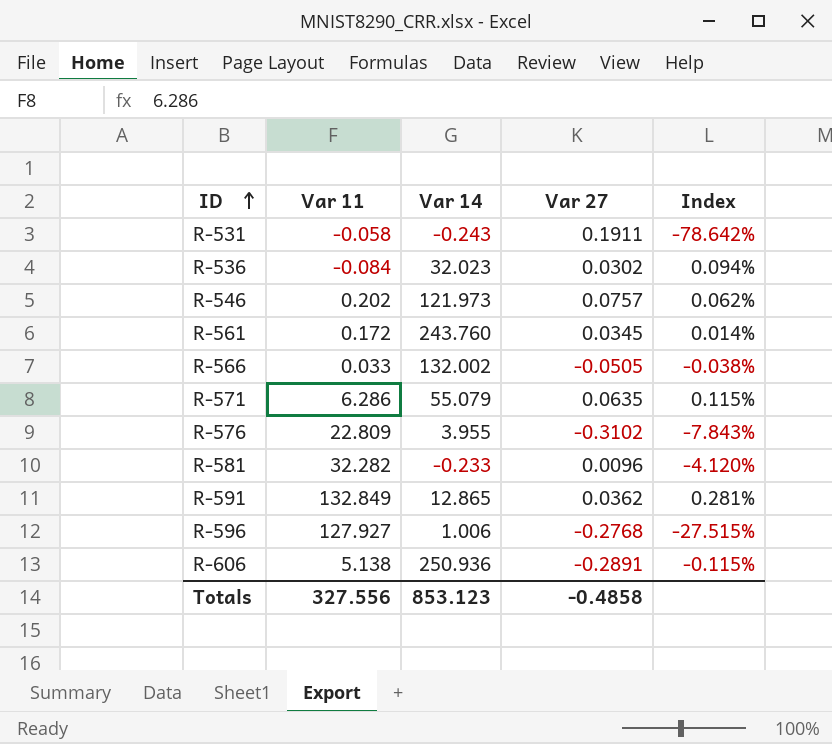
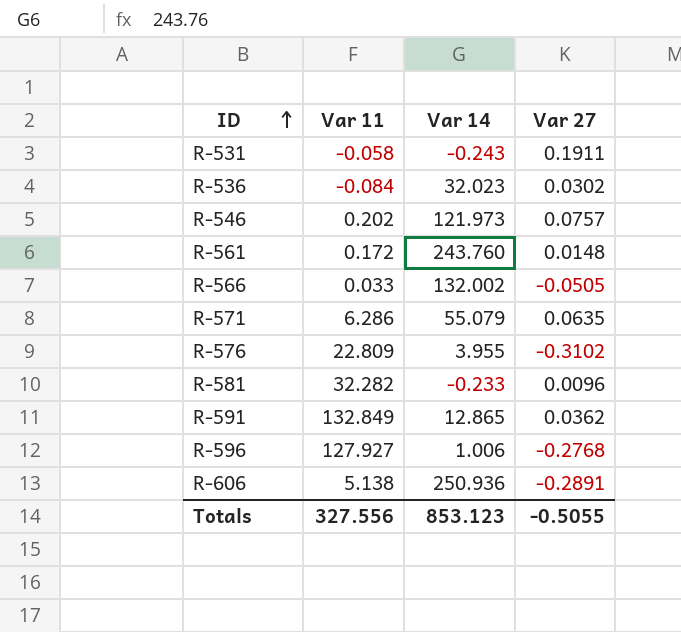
column Index | formula: [Var 27] / [Var 14] -> none
R-561 | Var 27: 0.0345 -> 0.0148
Totals | Var 27: -0.4858 -> -0.5055

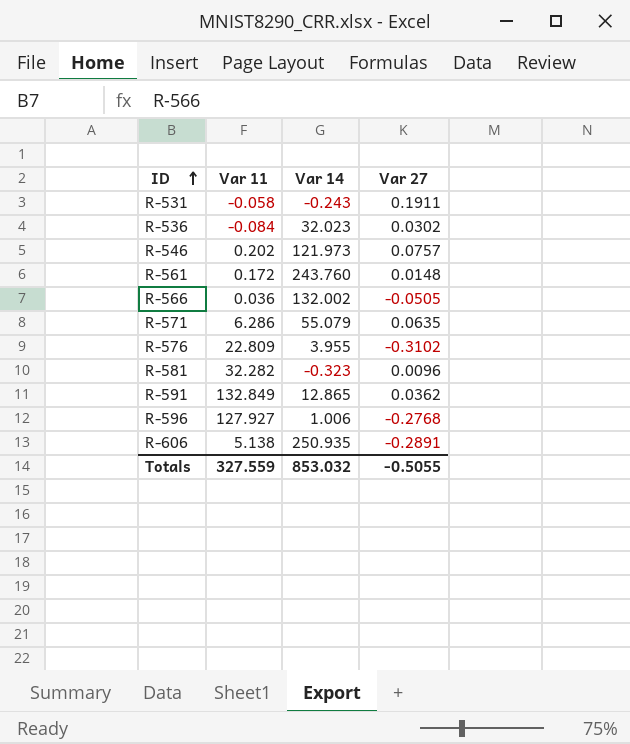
R-566 | Var 11: 0.033 -> 0.036
R-581 | Var 14: -0.233 -> -0.323
R-606 | Var 14: 250.936 -> 250.935
Totals | Var 11: 327.556 -> 327.559
Totals | Var 14: 853.123 -> 853.032

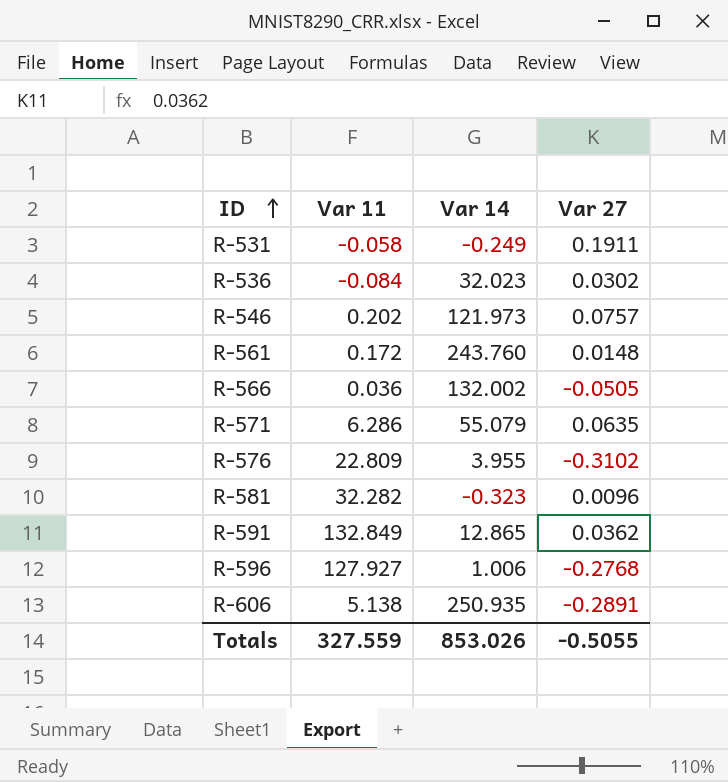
R-531 | Var 14: -0.243 -> -0.249
Totals | Var 14: 853.032 -> 853.026

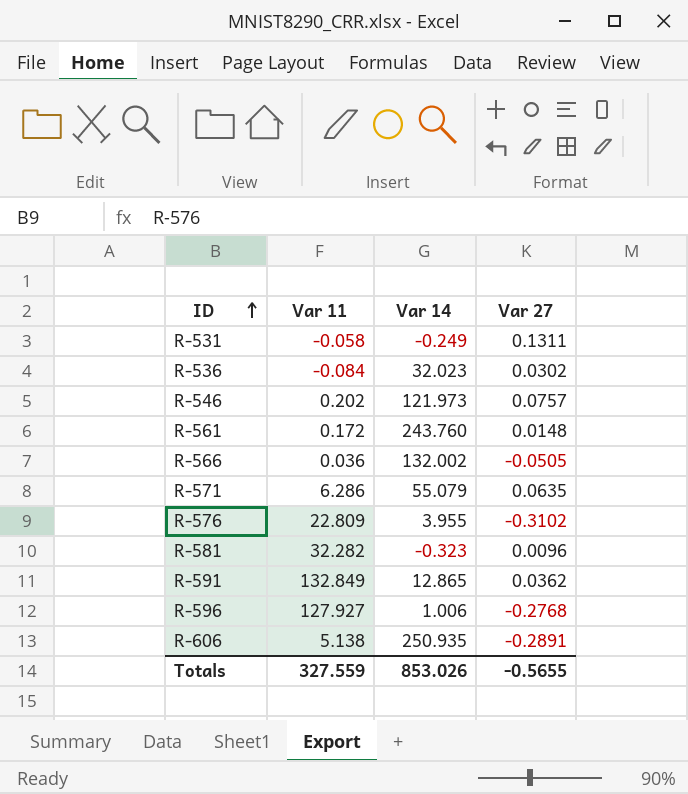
R-531 | Var 27: 0.1911 -> 0.1311
Totals | Var 27: -0.5055 -> -0.5655

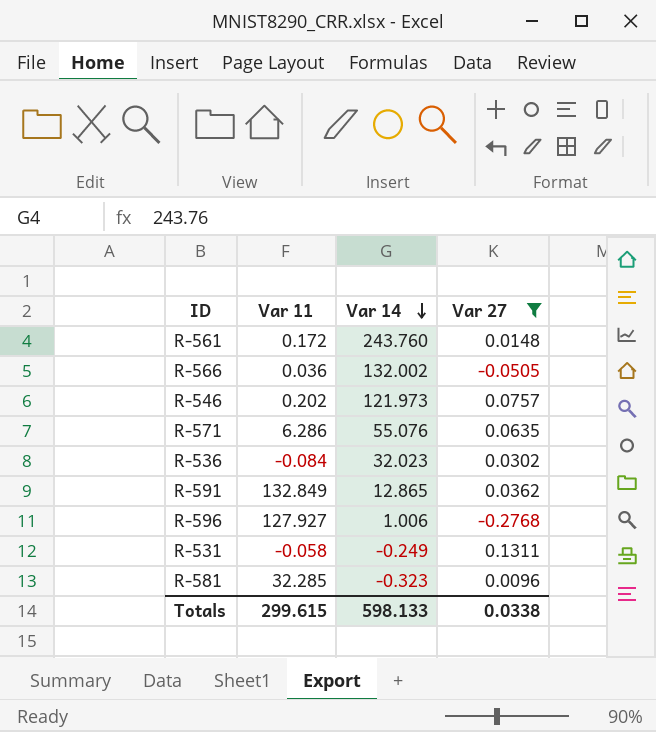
filter: none -> Var 27 >= -0.2768
row order: ID ascending -> Var 14 descending
R-571 | Var 14: 55.079 -> 55.076
R-581 | Var 11: 32.282 -> 32.285
Totals | Var 11: 327.559 -> 299.615
Totals | Var 14: 853.026 -> 598.133
Totals | Var 27: -0.5655 -> 0.0338

